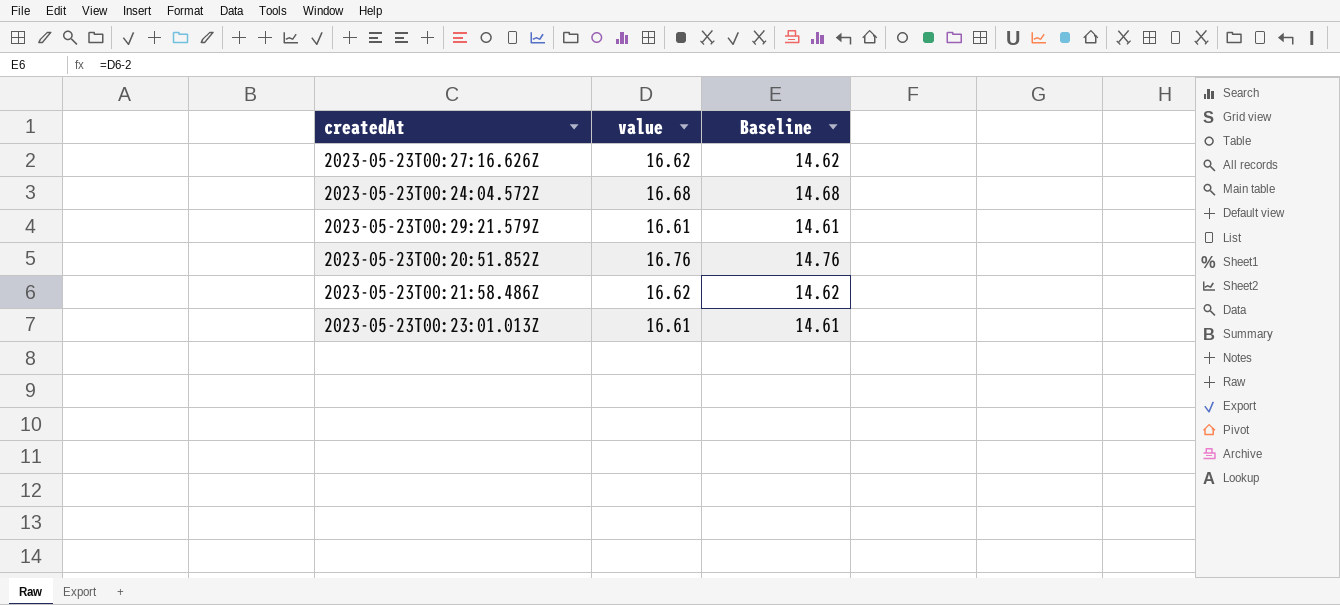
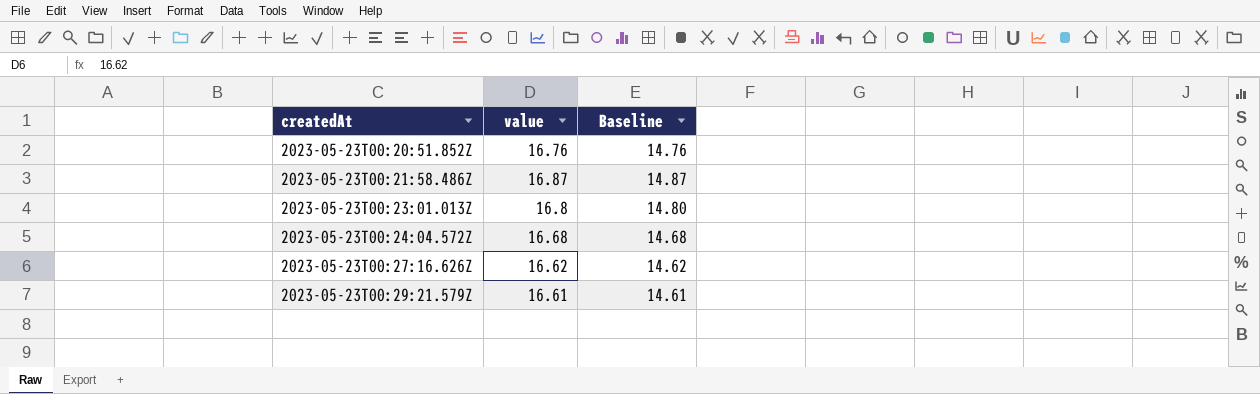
row order: none -> createdAt ascending
2023-05-23T00:21:58.486Z | value: 16.62 -> 16.87
2023-05-23T00:21:58.486Z | Baseline: 14.62 -> 14.87
2023-05-23T00:23:01.013Z | value: 16.61 -> 16.8
2023-05-23T00:23:01.013Z | Baseline: 14.61 -> 14.80

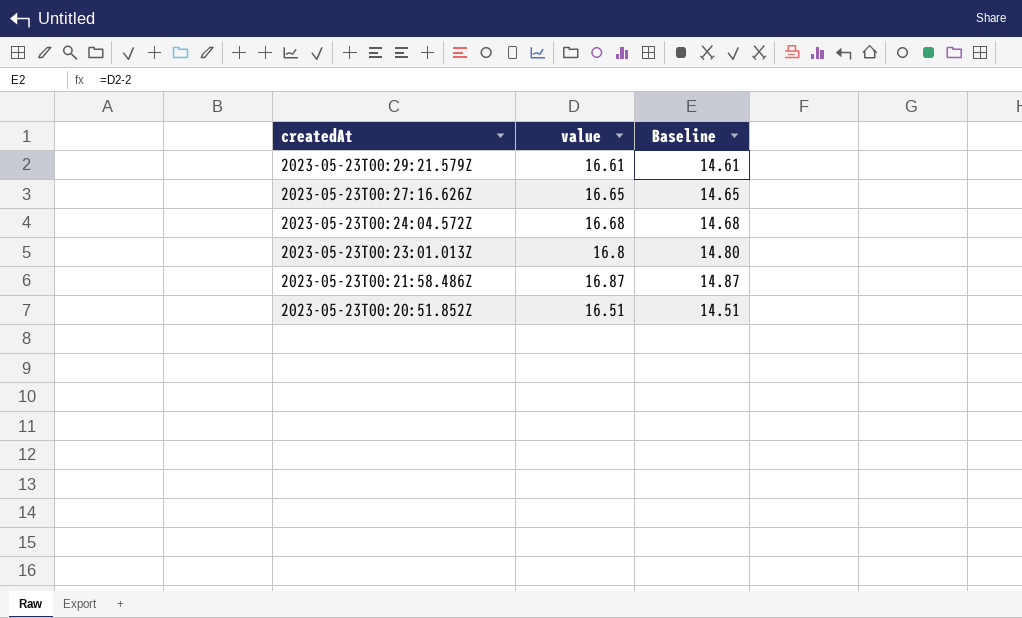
row order: createdAt ascending -> createdAt descending
2023-05-23T00:27:16.626Z | value: 16.62 -> 16.65
2023-05-23T00:27:16.626Z | Baseline: 14.62 -> 14.65
2023-05-23T00:20:51.852Z | value: 16.76 -> 16.51
2023-05-23T00:20:51.852Z | Baseline: 14.76 -> 14.51

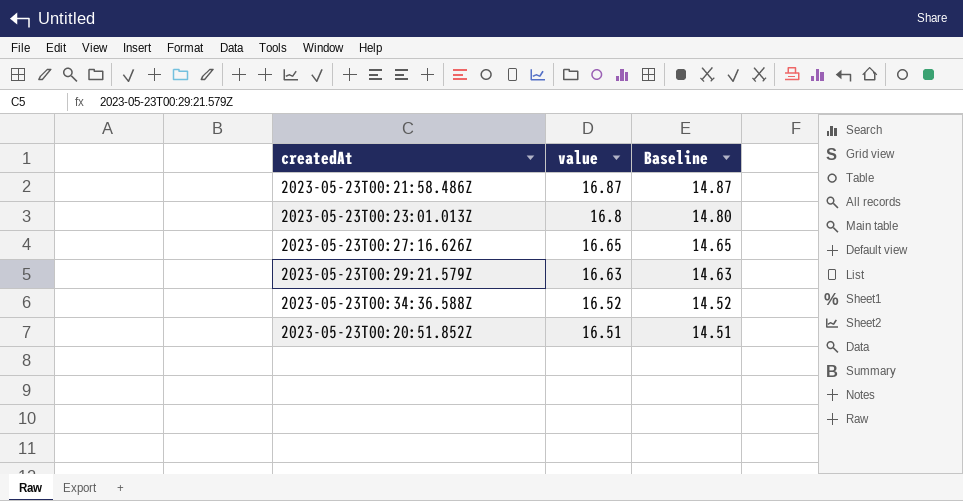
row order: createdAt descending -> value descending
row 2023-05-23T00:24:04.572Z: 16.68 | 14.68 -> none
2023-05-23T00:29:21.579Z | value: 16.61 -> 16.63
2023-05-23T00:29:21.579Z | Baseline: 14.61 -> 14.63
row 2023-05-23T00:34:36.588Z: none -> 16.52 | 14.52

